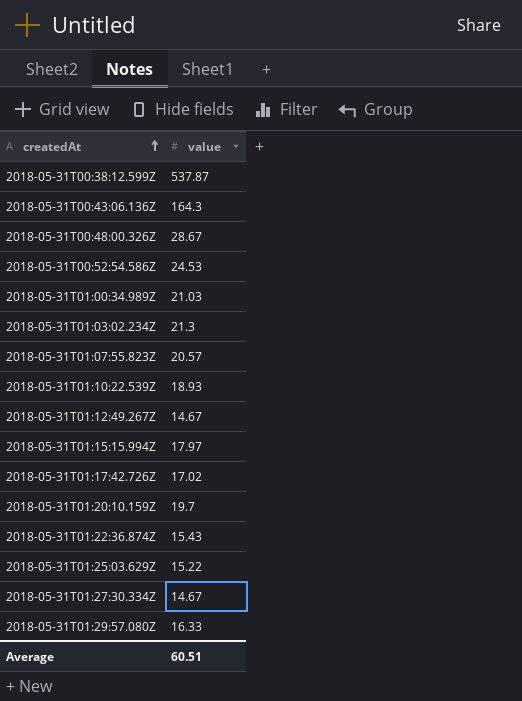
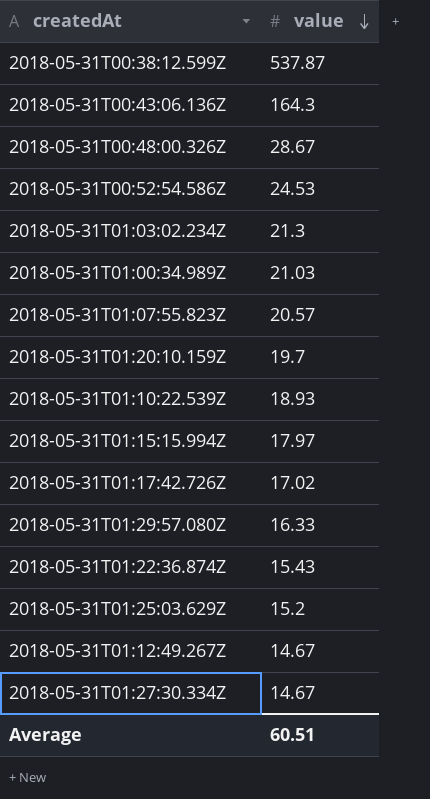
row order: createdAt ascending -> value descending
2018-05-31T01:25:03.629Z | value: 15.22 -> 15.2

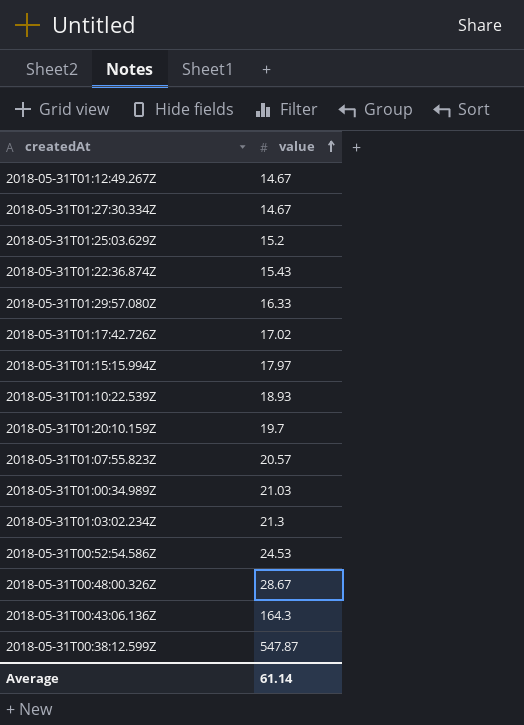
row order: value descending -> value ascending
2018-05-31T00:38:12.599Z | value: 537.87 -> 547.87
Average | value: 60.51 -> 61.14

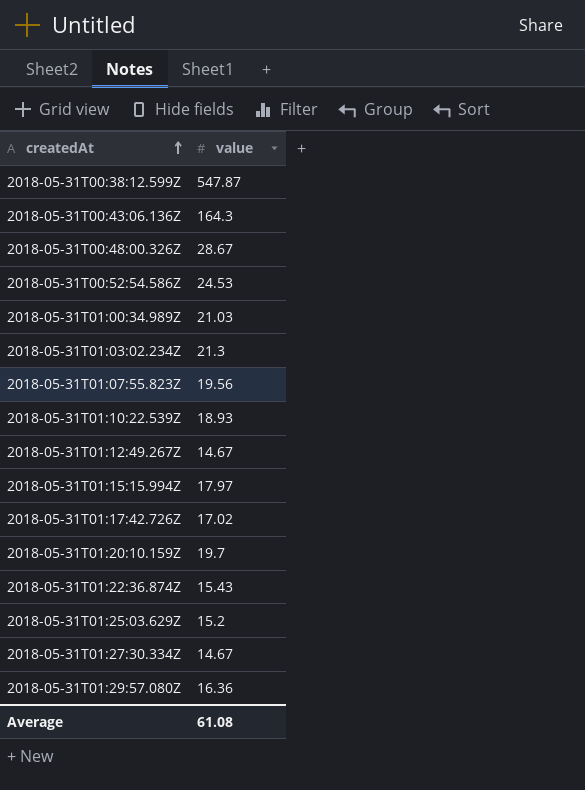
row order: value ascending -> createdAt ascending
2018-05-31T01:07:55.823Z | value: 20.57 -> 19.56
2018-05-31T01:29:57.080Z | value: 16.33 -> 16.36
Average | value: 61.14 -> 61.08

